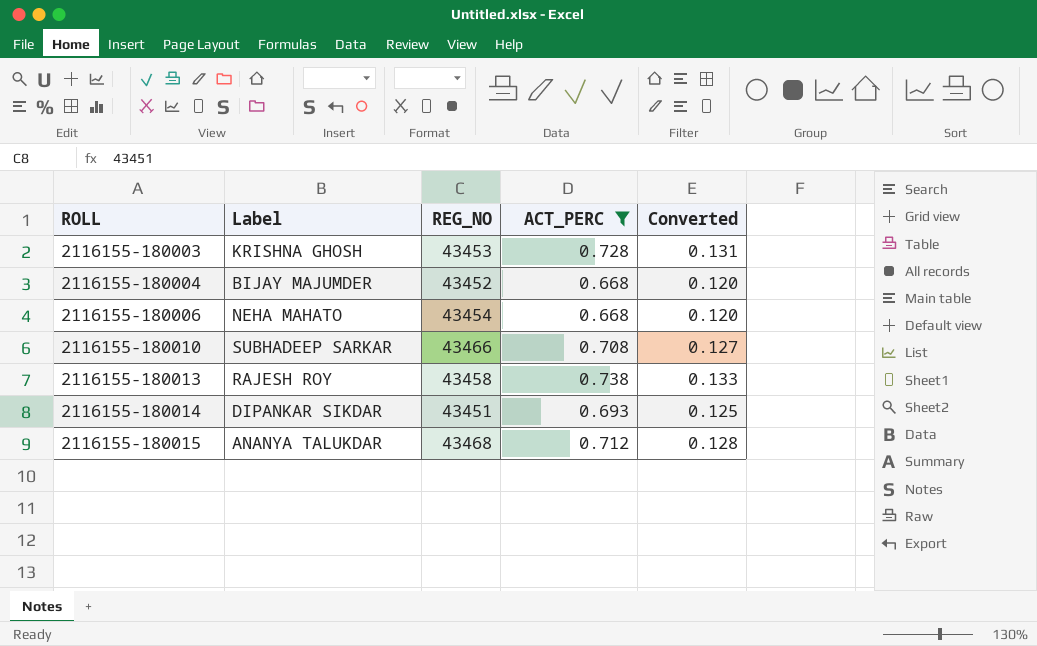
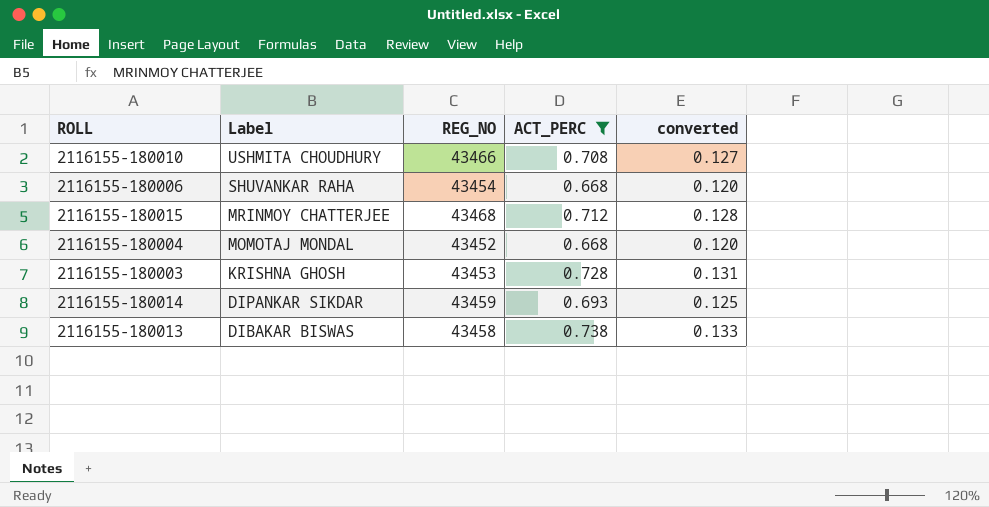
row order: ROLL ascending -> Label descending
column name: Converted -> converted
2116155-180010 | Label: SUBHADEEP SARKAR -> USHMITA CHOUDHURY
2116155-180006 | Label: NEHA MAHATO -> SHUVANKAR RAHA
2116155-180015 | Label: ANANYA TALUKDAR -> MRINMOY CHATTERJEE
2116155-180004 | Label: BIJAY MAJUMDER -> MOMOTAJ MONDAL
2116155-180014 | REG_NO: 43451 -> 43459
2116155-180013 | Label: RAJESH ROY -> DIBAKAR BISWAS

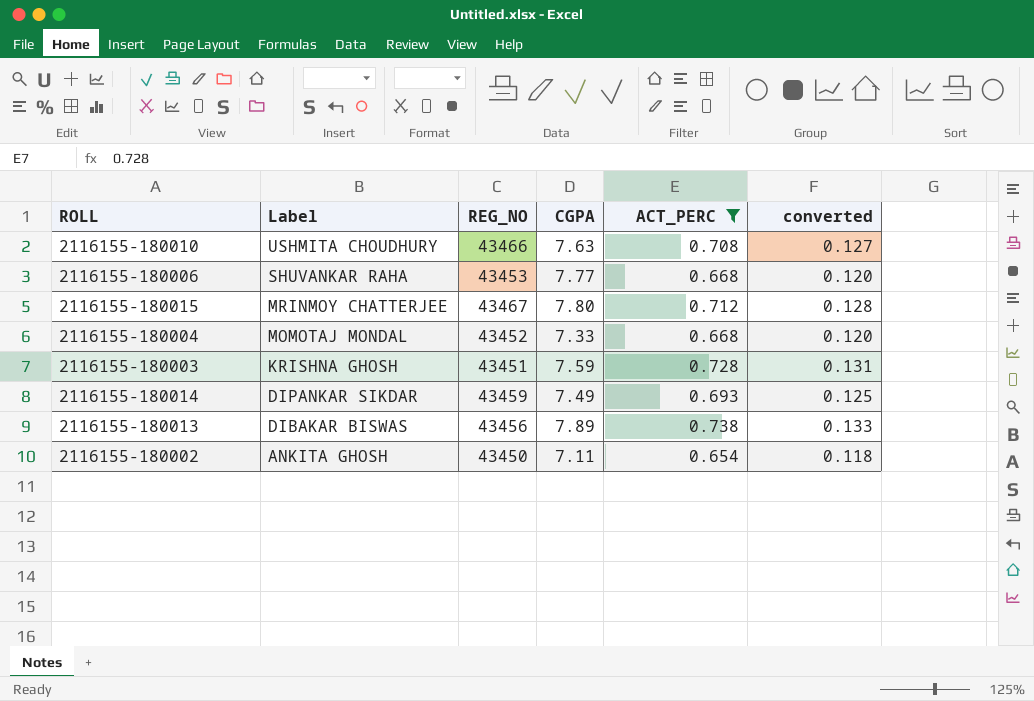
column CGPA | position: none -> 4
2116155-180006 | REG_NO: 43454 -> 43453
2116155-180015 | REG_NO: 43468 -> 43467
2116155-180003 | REG_NO: 43453 -> 43451
2116155-180013 | REG_NO: 43458 -> 43456
row 2116155-180002: none -> ANKITA GHOSH | 43450 | 7.11 | 0.654 | 0.118

